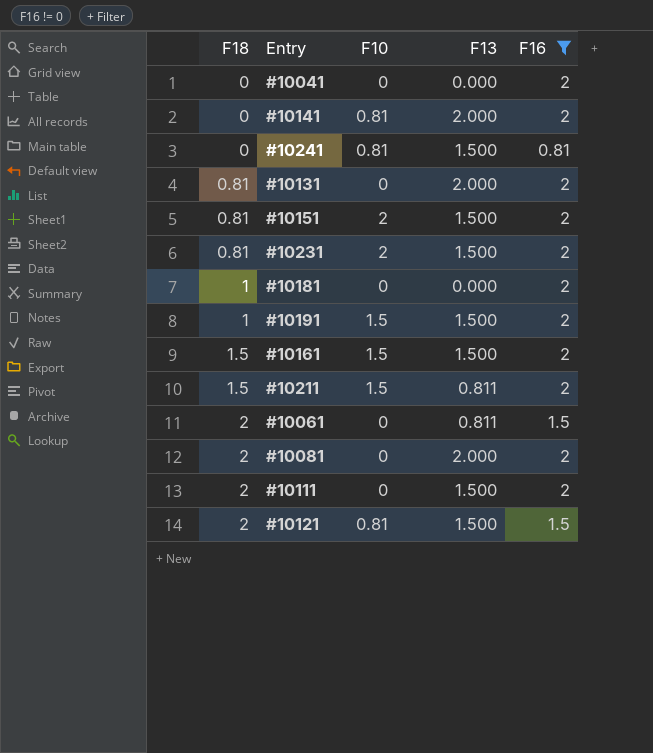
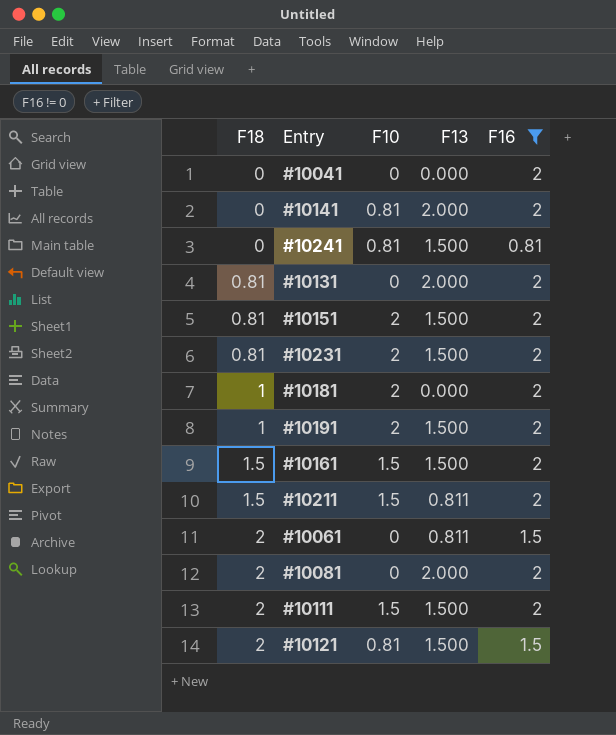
#10181 | F10: 0 -> 2
#10191 | F10: 1.5 -> 2
#10111 | F10: 0 -> 1.5

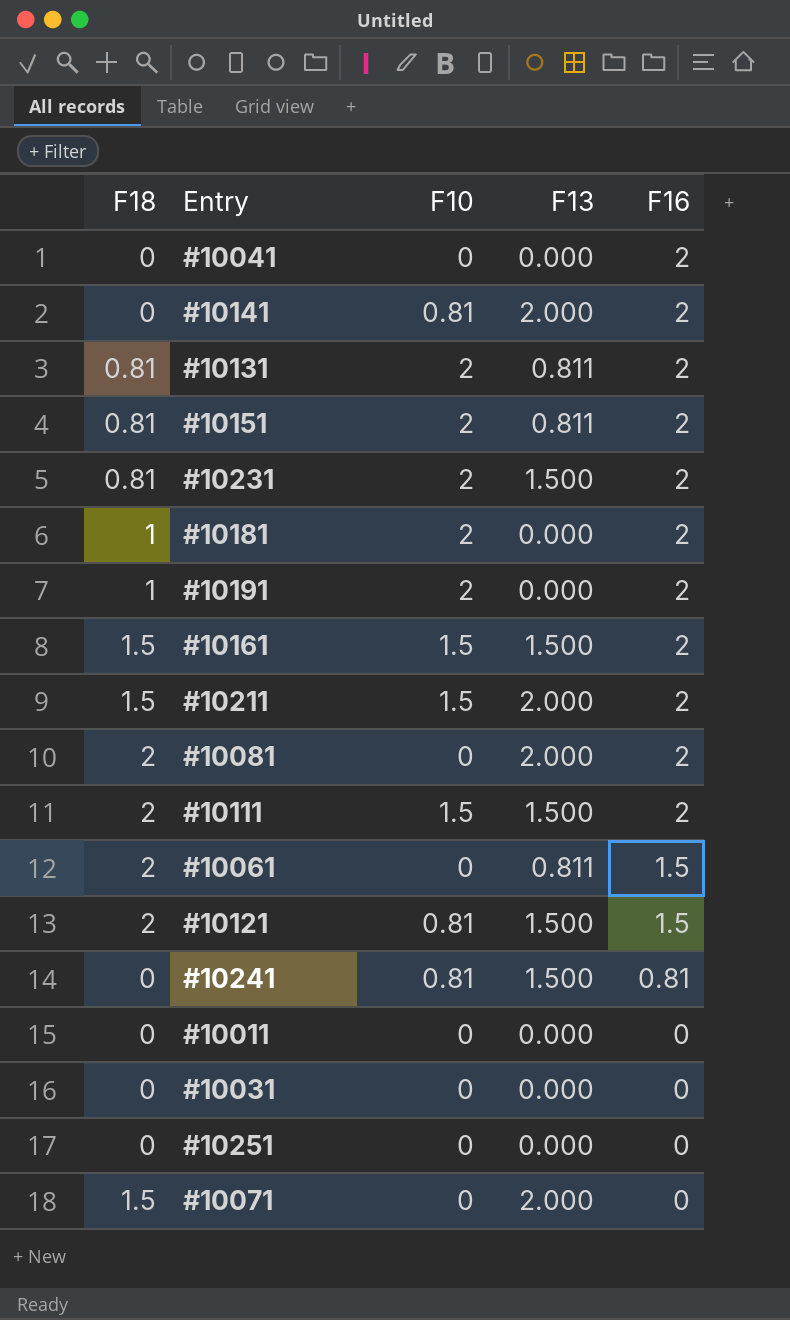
filter: F16 != 0 -> none
row order: F18 ascending -> F16 descending
#10131 | F10: 0 -> 2
#10131 | F13: 2.000 -> 0.811
#10151 | F13: 1.500 -> 0.811
#10191 | F13: 1.500 -> 0.000
#10211 | F13: 0.811 -> 2.000

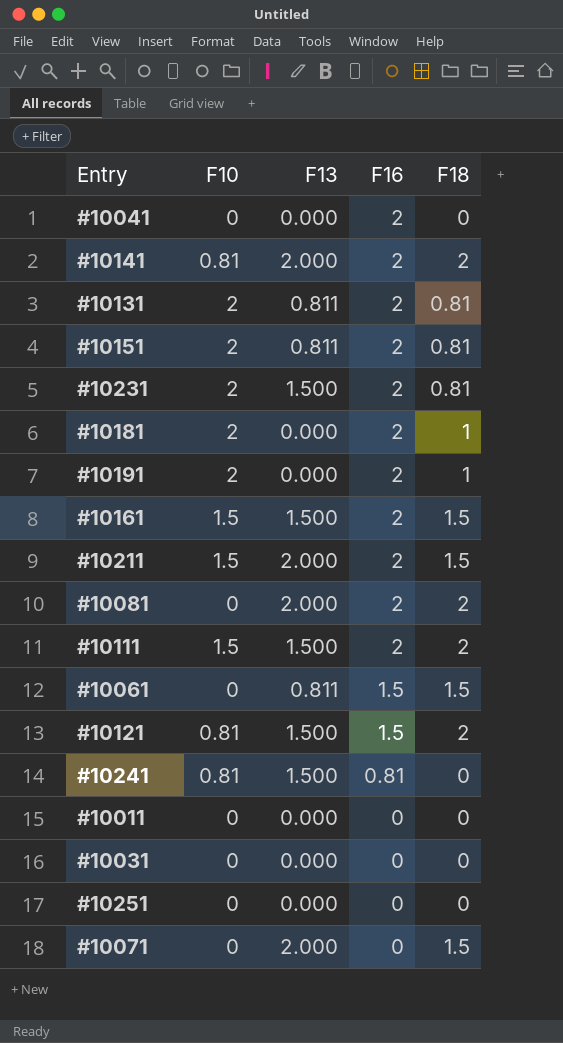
column F18 | position: 1 -> 5
#10141 | F18: 0 -> 2
#10061 | F18: 2 -> 1.5

